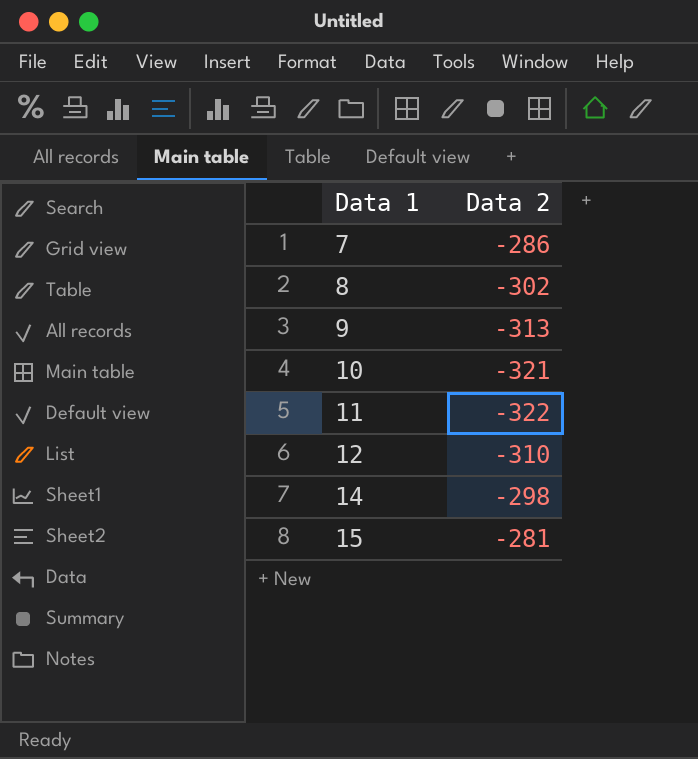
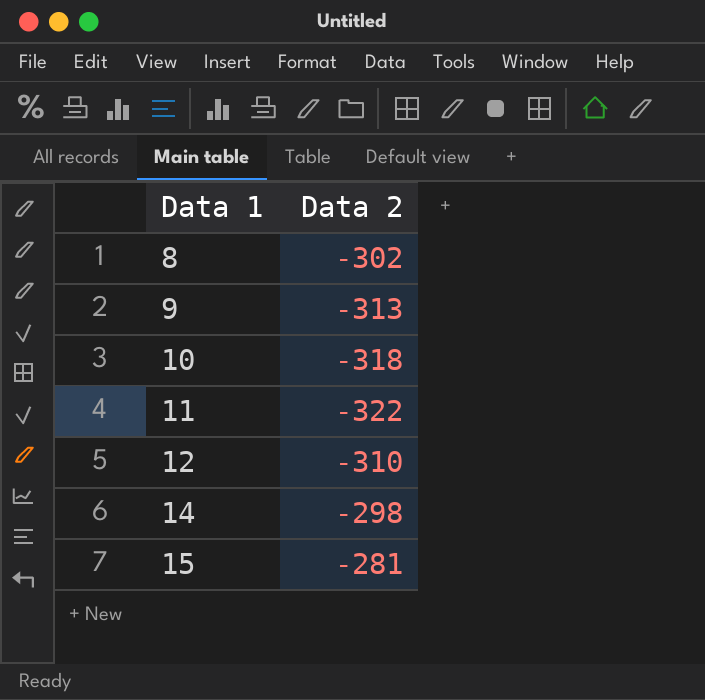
row 7: -286 -> none
10 | Data 2: -321 -> -318

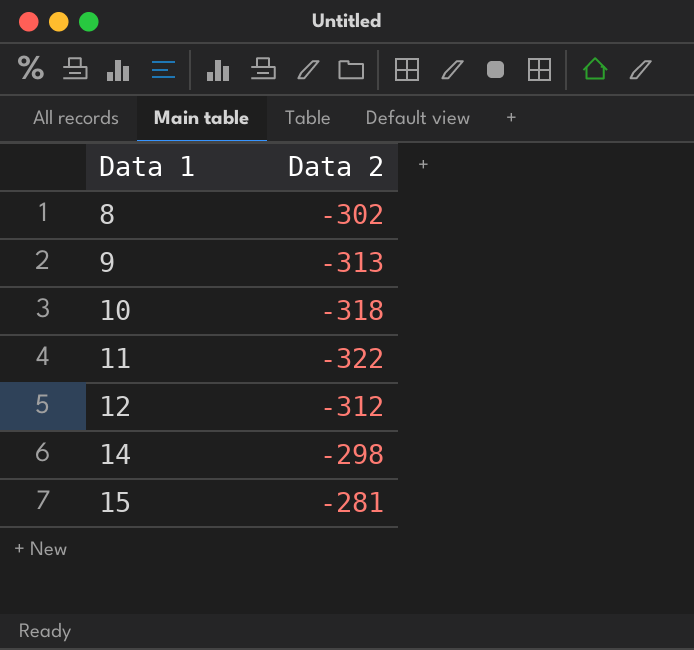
12 | Data 2: -310 -> -312

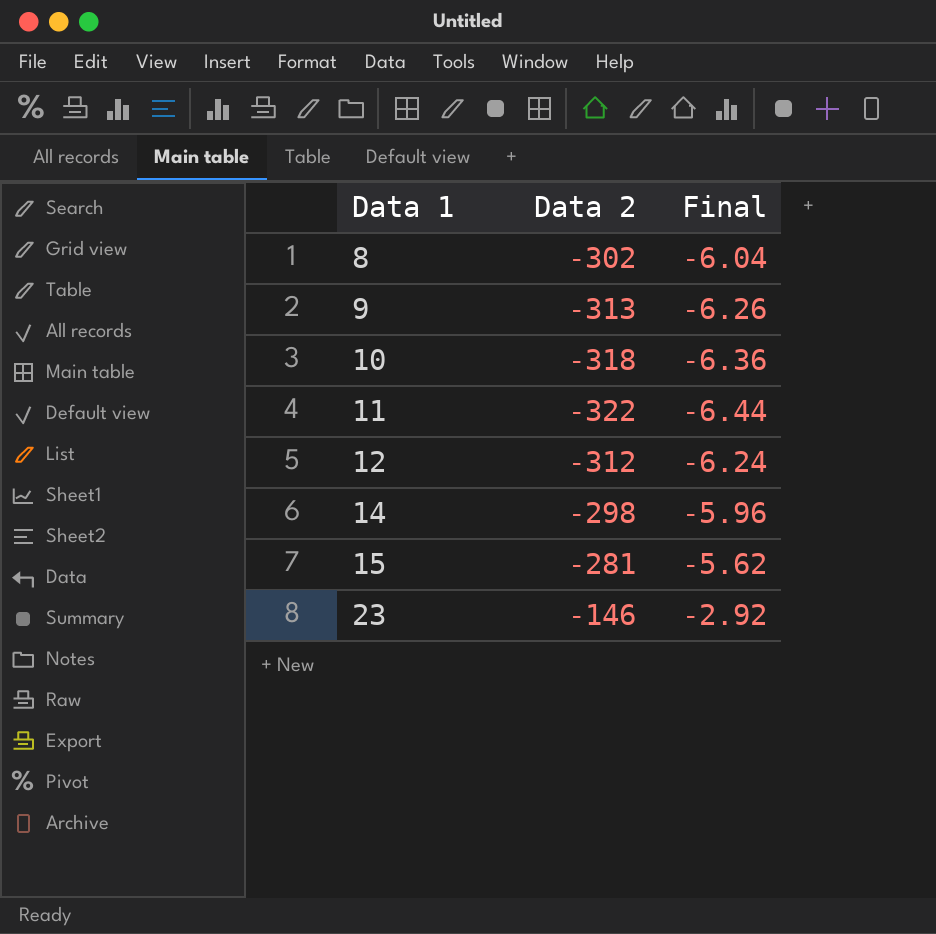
column Final | formula: none -> [Data 2] * 0.02
row 23: none -> -146 | -2.92

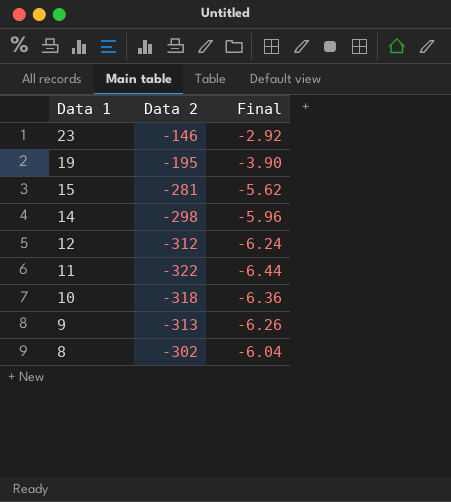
row order: Data 1 ascending -> Data 1 descending
row 19: none -> -195 | -3.90

